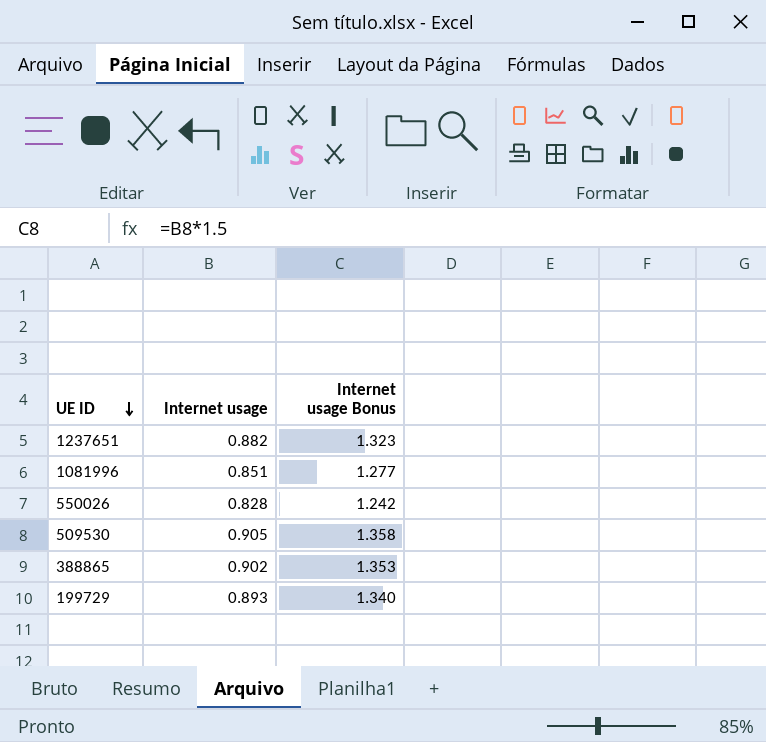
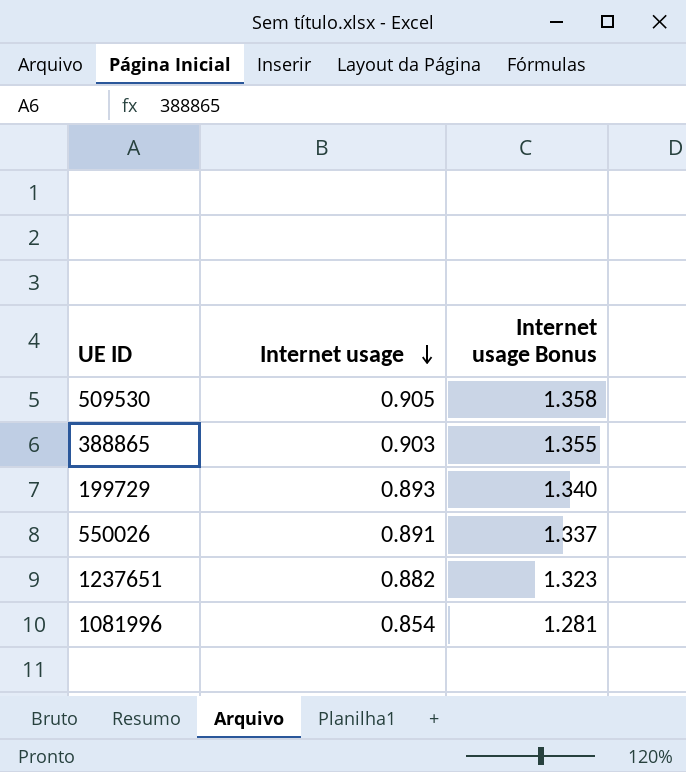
row order: UE ID descending -> Internet usage descending
388865 | Internet usage: 0.902 -> 0.903
388865 | Internet usage Bonus: 1.353 -> 1.355
550026 | Internet usage: 0.828 -> 0.891
550026 | Internet usage Bonus: 1.242 -> 1.337
1081996 | Internet usage: 0.851 -> 0.854
1081996 | Internet usage Bonus: 1.277 -> 1.281

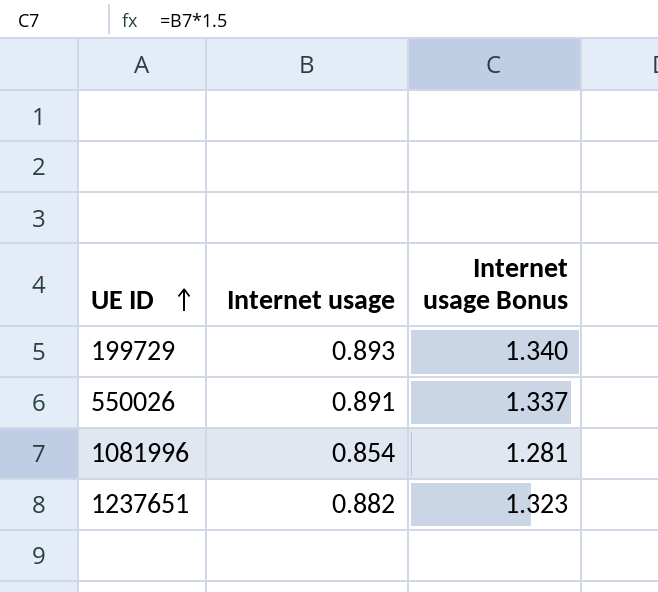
row order: Internet usage descending -> UE ID ascending
row 509530: 0.905 | 1.358 -> none
row 388865: 0.903 | 1.355 -> none

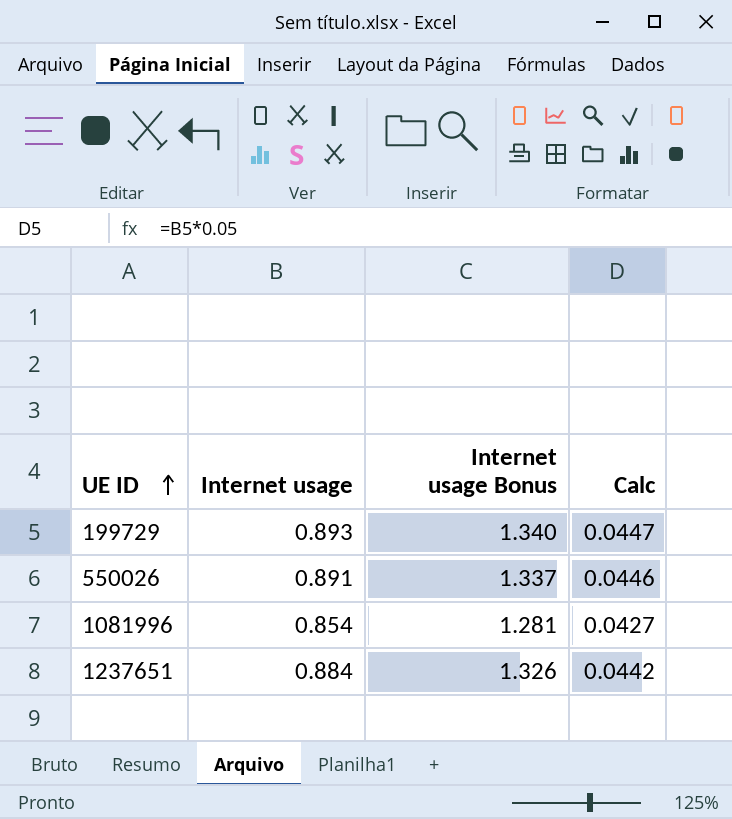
column Calc | formula: none -> [Internet usage] * 0.05
1237651 | Internet usage: 0.882 -> 0.884
1237651 | Internet usage Bonus: 1.323 -> 1.326

